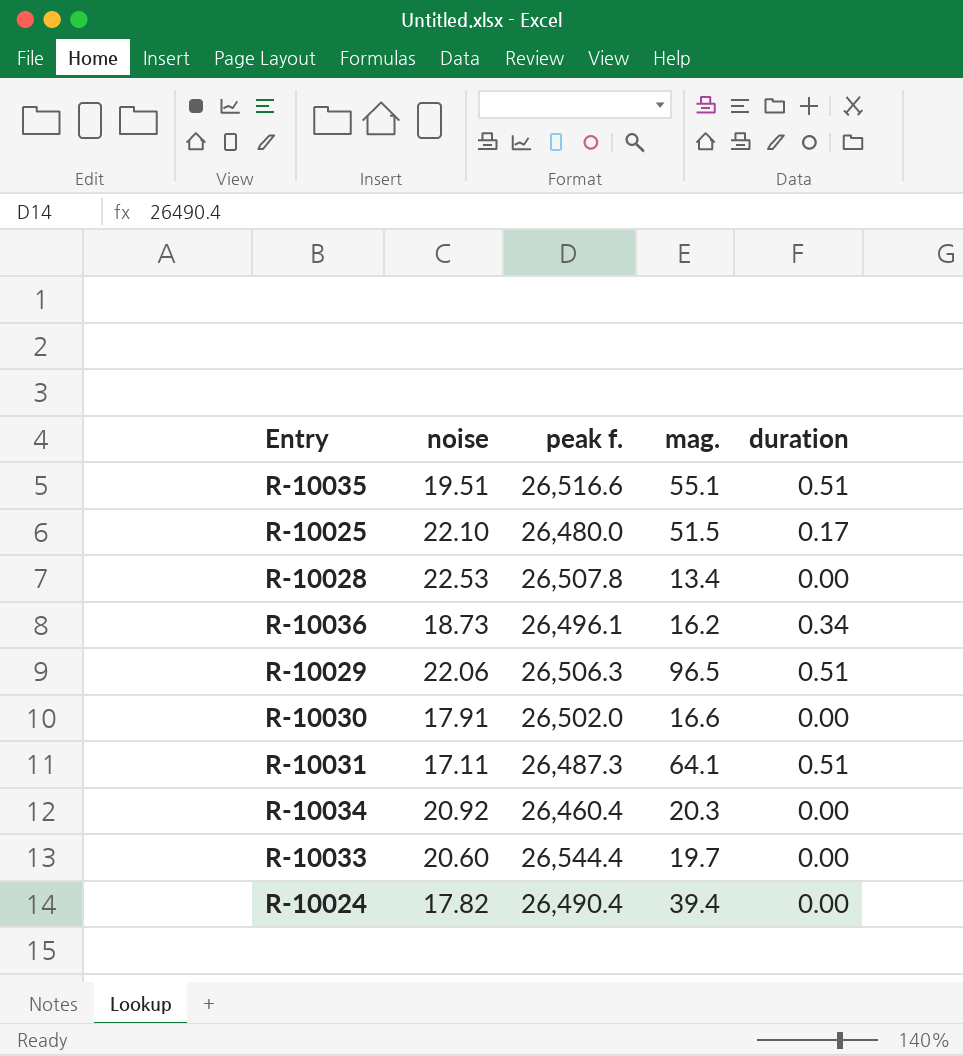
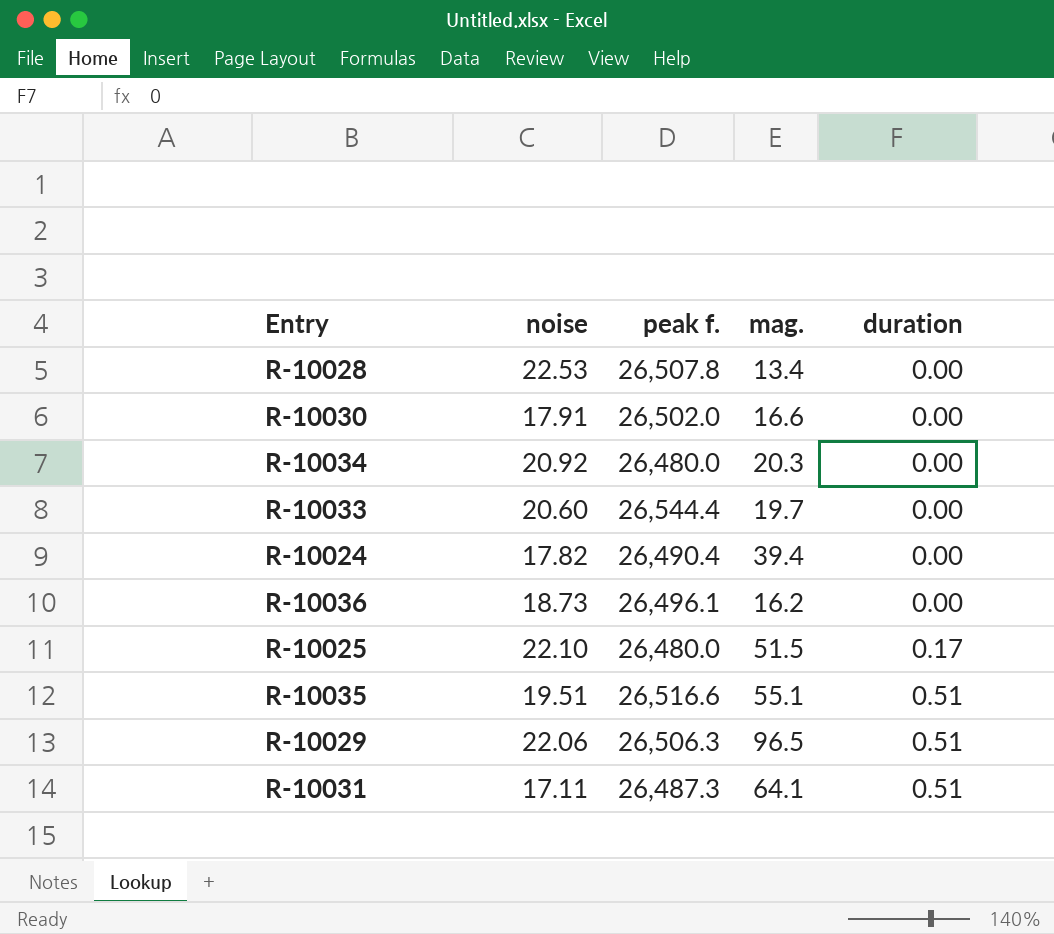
row order: none -> duration ascending
R-10034 | peak f.: 26,460.4 -> 26,480.0
R-10036 | duration: 0.34 -> 0.00

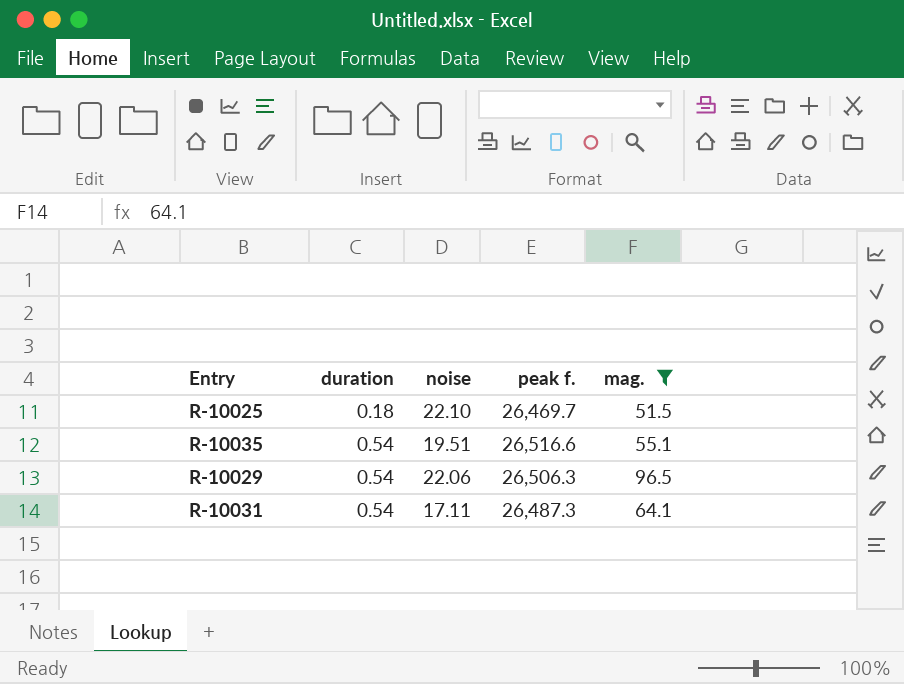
filter: none -> mag. >= 51.5
column duration | position: 5 -> 2
R-10025 | duration: 0.17 -> 0.18
R-10025 | peak f.: 26,480.0 -> 26,469.7
R-10035 | duration: 0.51 -> 0.54
R-10029 | duration: 0.51 -> 0.54
R-10031 | duration: 0.51 -> 0.54

